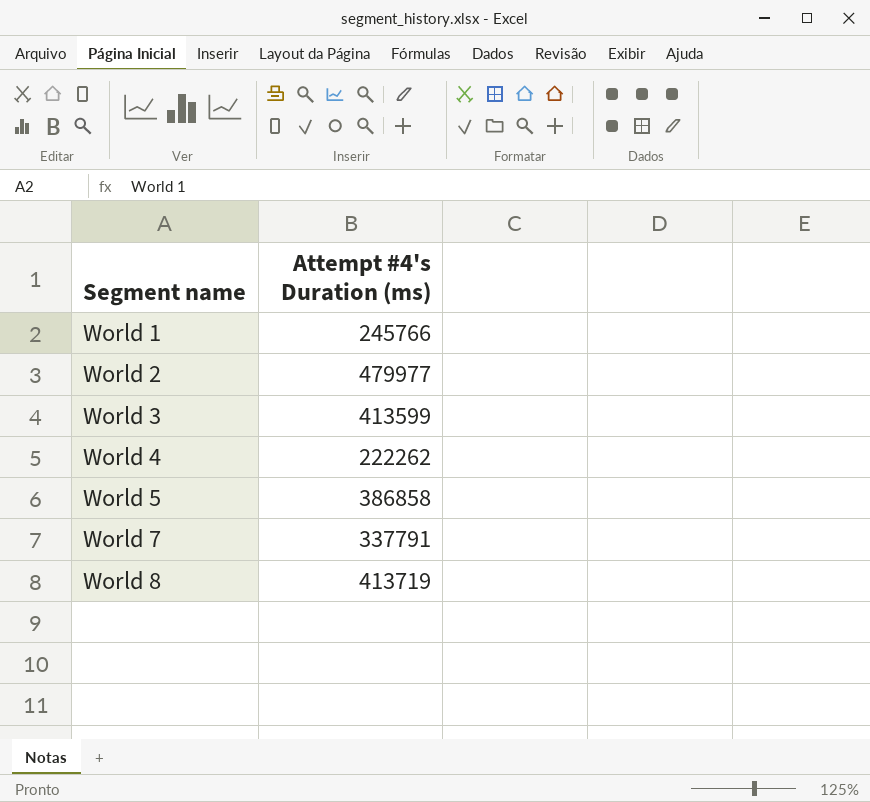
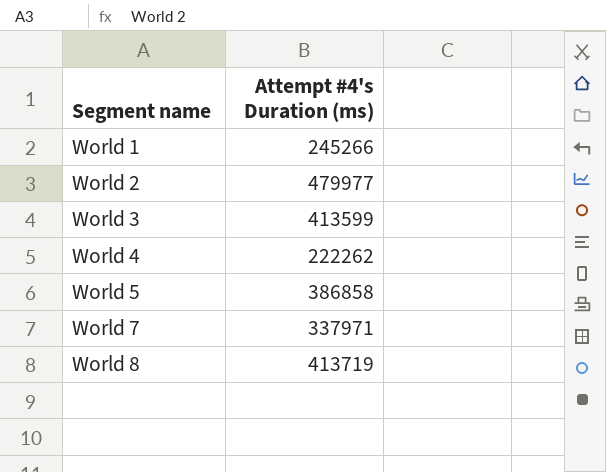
World 1 | Attempt #4's Duration (ms): 245766 -> 245266
World 7 | Attempt #4's Duration (ms): 337791 -> 337971

